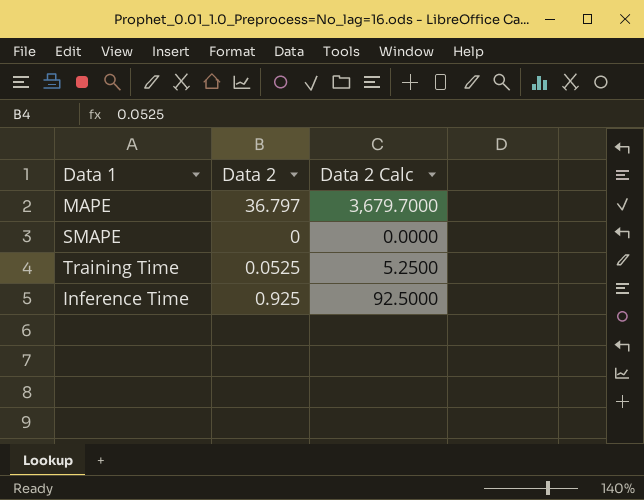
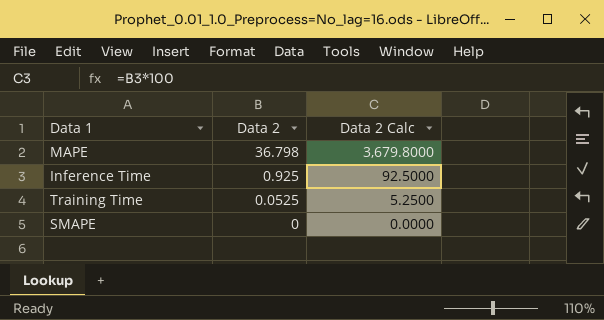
row order: none -> Data 2 descending
MAPE | Data 2: 36.797 -> 36.798
MAPE | Data 2 Calc: 3,679.7000 -> 3,679.8000

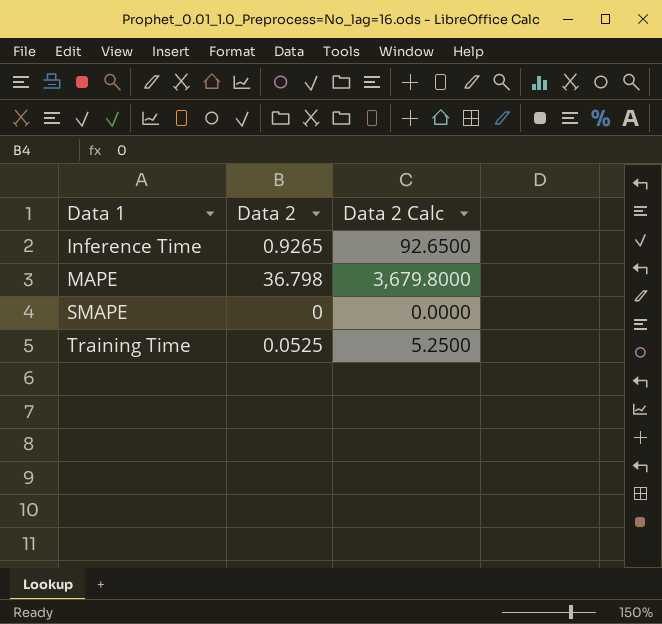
row order: Data 2 descending -> Data 1 ascending
Inference Time | Data 2: 0.925 -> 0.9265
Inference Time | Data 2 Calc: 92.5000 -> 92.6500

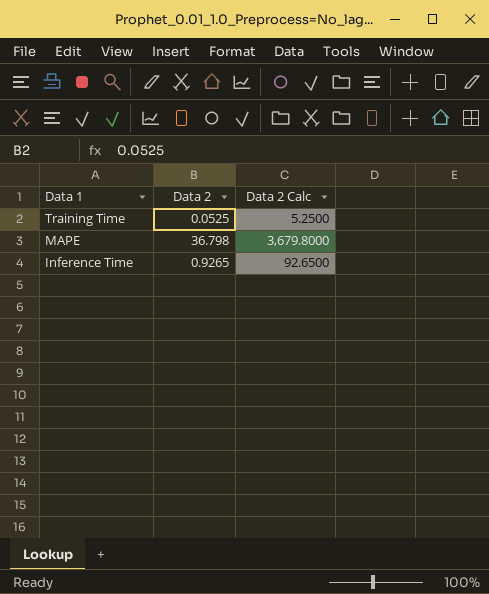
row order: Data 1 ascending -> Data 1 descending
row SMAPE: 0 | 0.0000 -> none

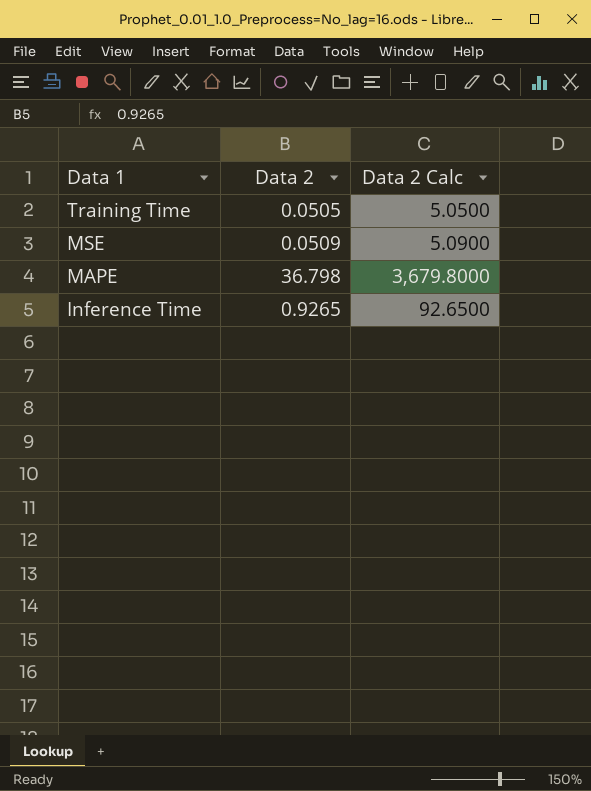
Training Time | Data 2: 0.0525 -> 0.0505
Training Time | Data 2 Calc: 5.2500 -> 5.0500
row MSE: none -> 0.0509 | 5.0900

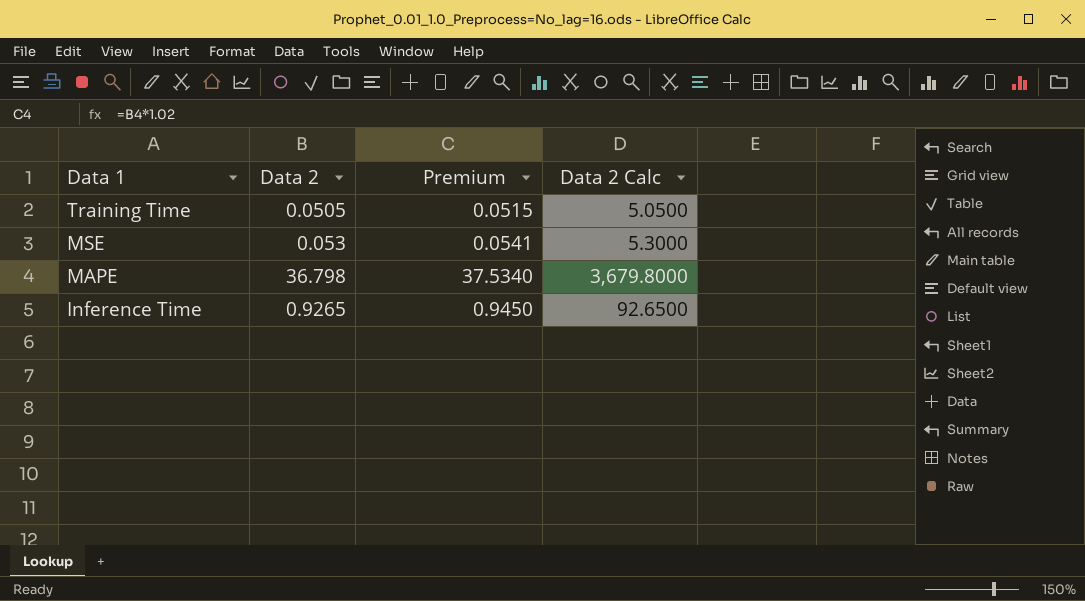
column Premium | formula: none -> [Data 2] * 1.02
MSE | Data 2: 0.0509 -> 0.053
MSE | Data 2 Calc: 5.0900 -> 5.3000

